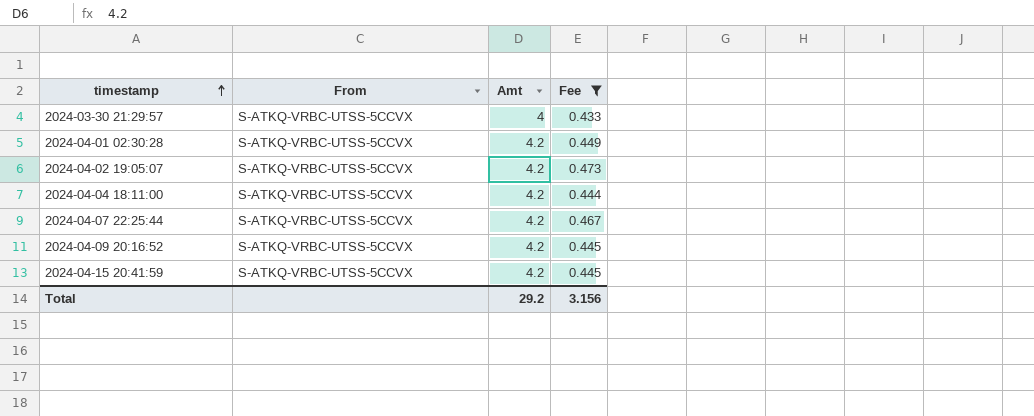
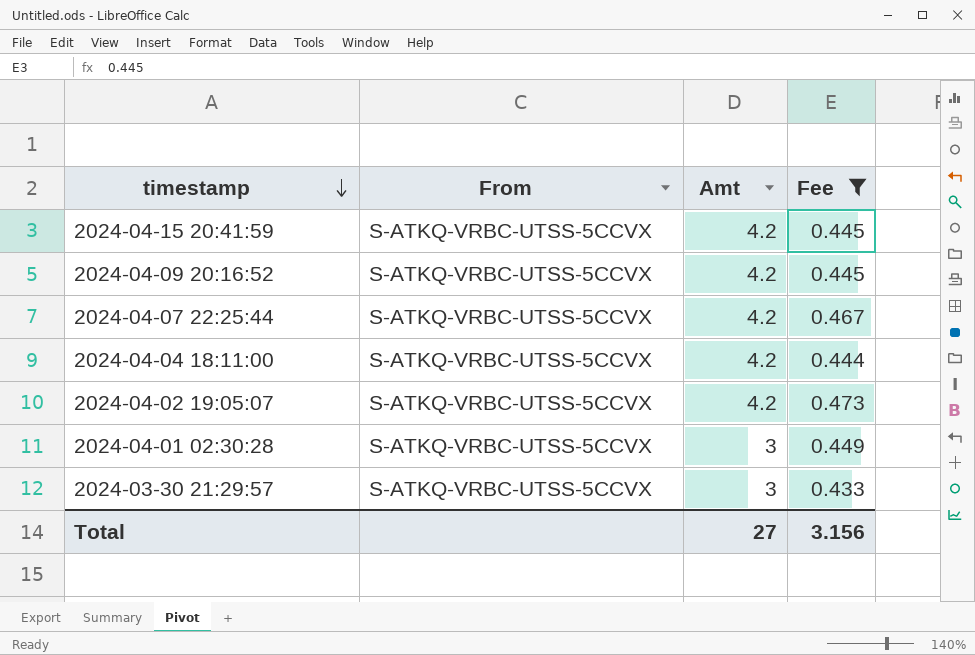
row order: timestamp ascending -> timestamp descending
2024-04-01 02:30:28 | Amt: 4.2 -> 3
2024-03-30 21:29:57 | Amt: 4 -> 3
Total | Amt: 29.2 -> 27

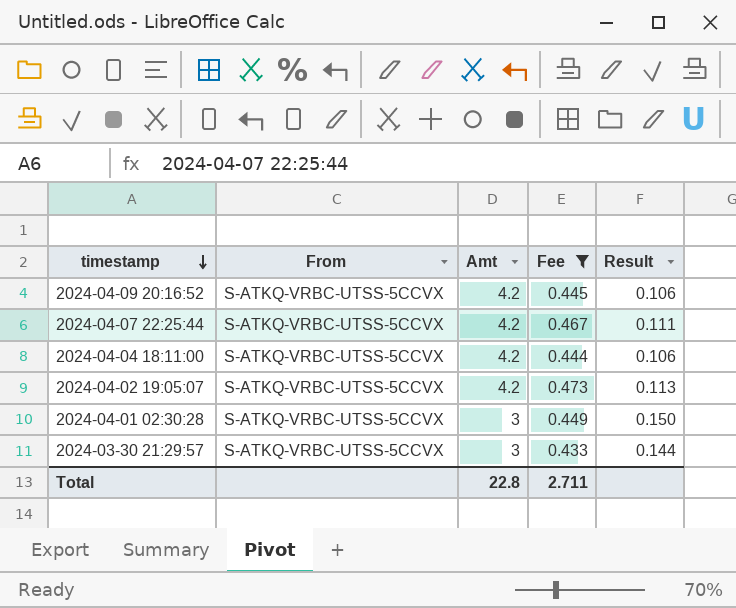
column Result | formula: none -> [Fee] / [Amt]
row 2024-04-15 20:41:59: S-ATKQ-VRBC-UTSS-5CCVX | 4.2 | 0.445 -> none
Total | Amt: 27 -> 22.8
Total | Fee: 3.156 -> 2.711

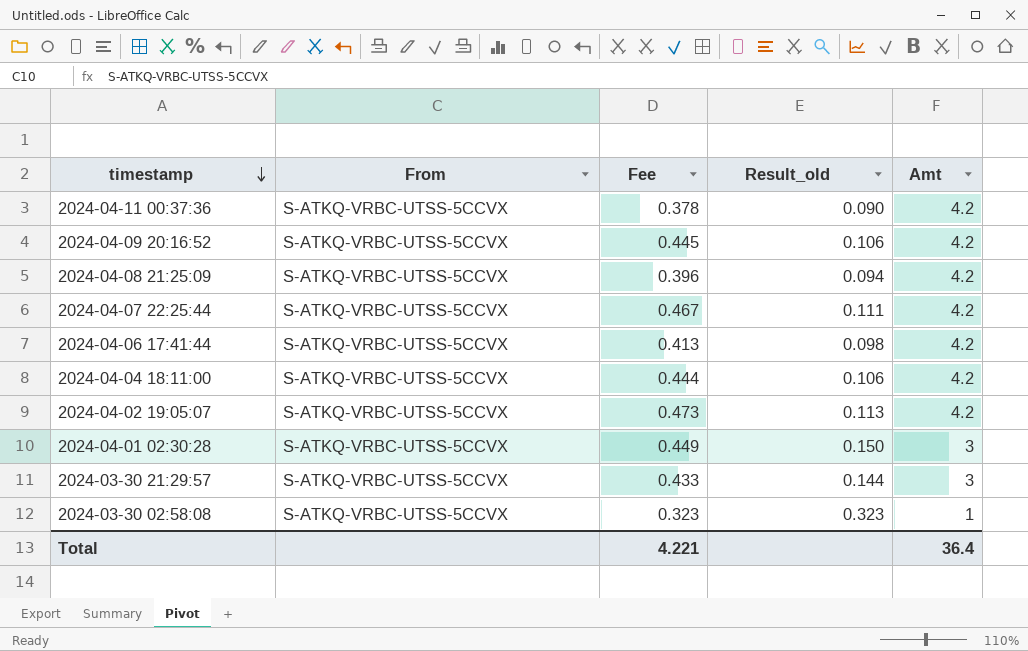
filter: Fee >= 0.433 -> none
column name: Result -> Result_old
column Amt | position: 3 -> 5
Total | Fee: 2.711 -> 4.221
Total | Amt: 22.8 -> 36.4

